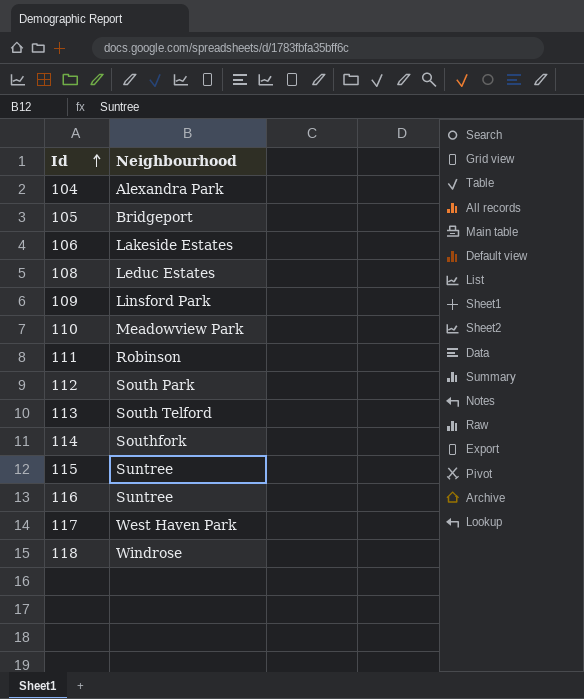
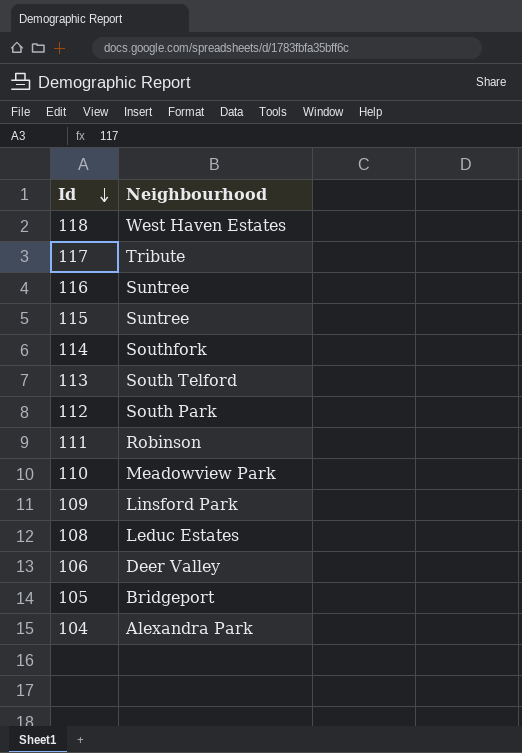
row order: Id ascending -> Id descending
118 | Neighbourhood: Windrose -> West Haven Estates
117 | Neighbourhood: West Haven Park -> Tribute
106 | Neighbourhood: Lakeside Estates -> Deer Valley

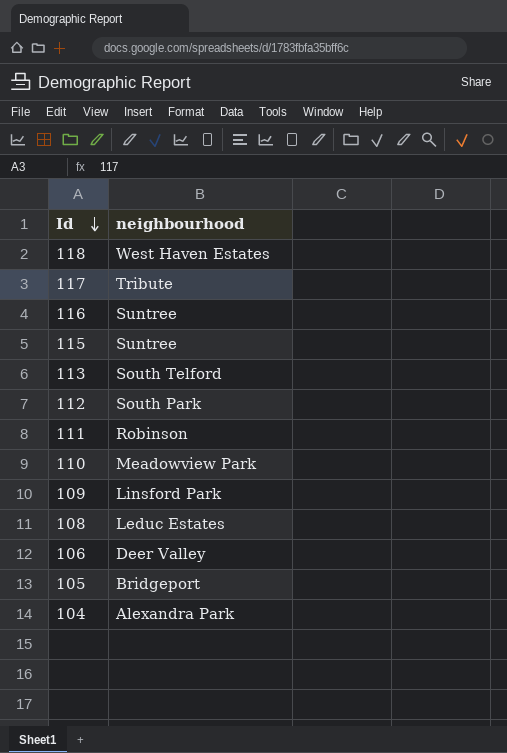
column name: Neighbourhood -> neighbourhood
row 114: Southfork -> none

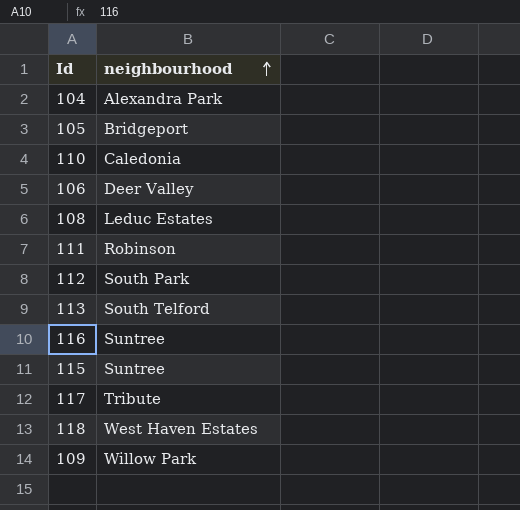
row order: Id descending -> neighbourhood ascending
110 | neighbourhood: Meadowview Park -> Caledonia
109 | neighbourhood: Linsford Park -> Willow Park

